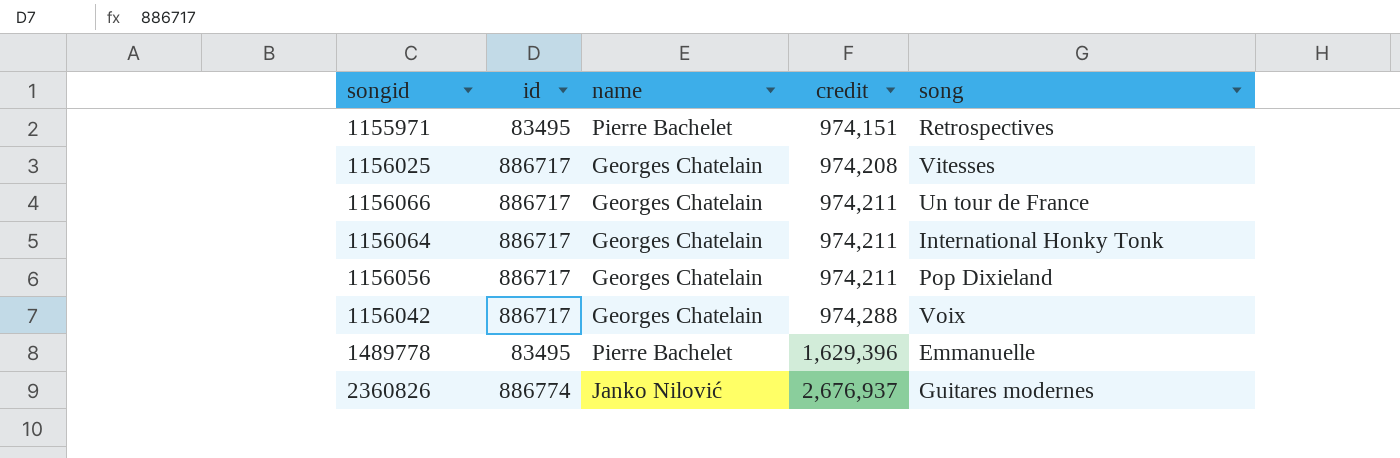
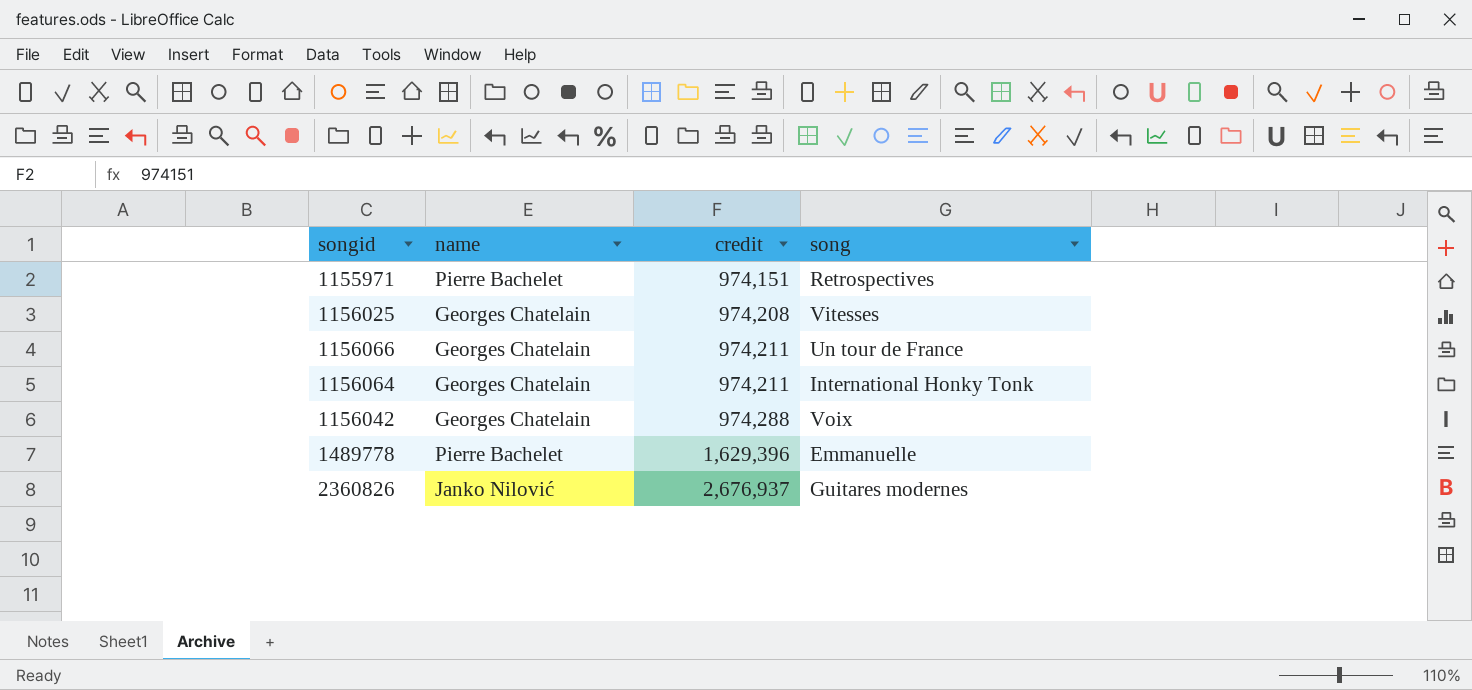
column id | position: 2 -> none
row 1156056: 886717 | Georges Chatelain | 974,211 | Pop Dixieland -> none

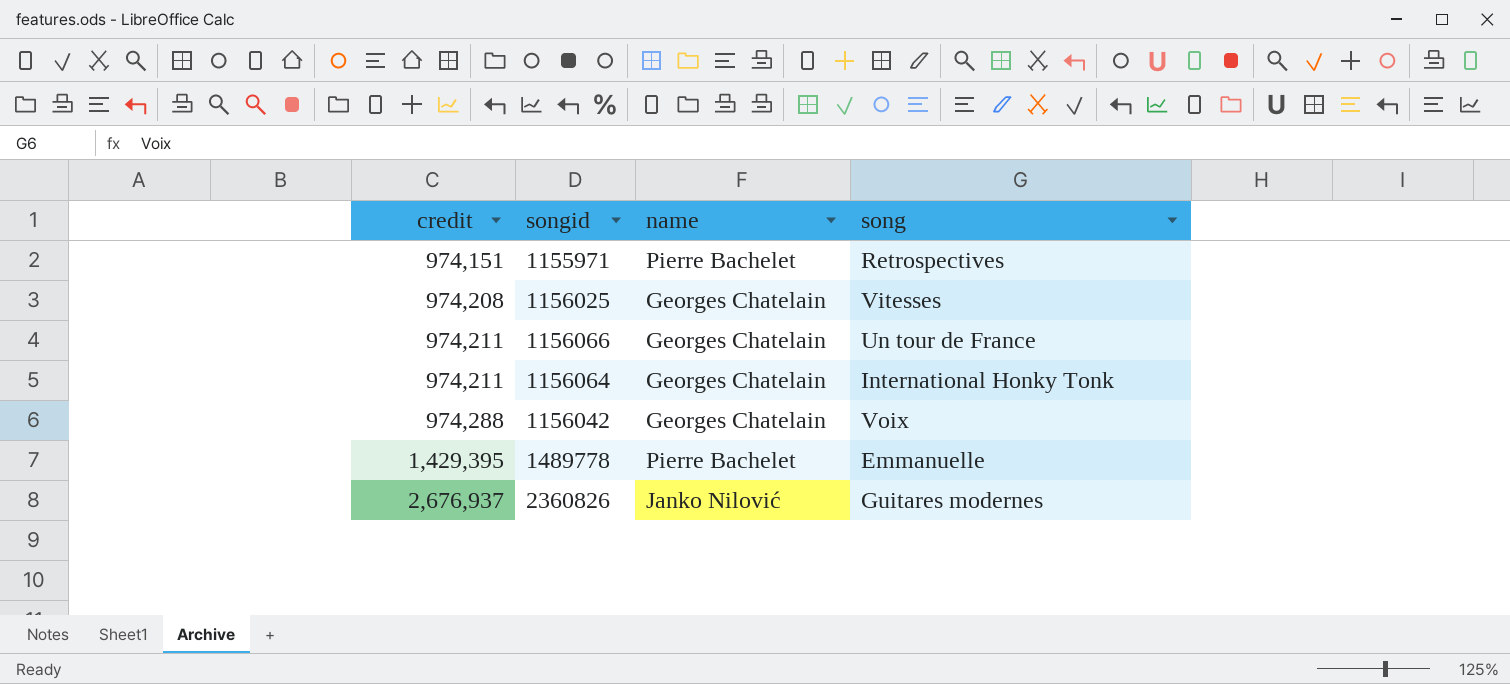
column credit | position: 3 -> 1
1489778 | credit: 1,629,396 -> 1,429,395

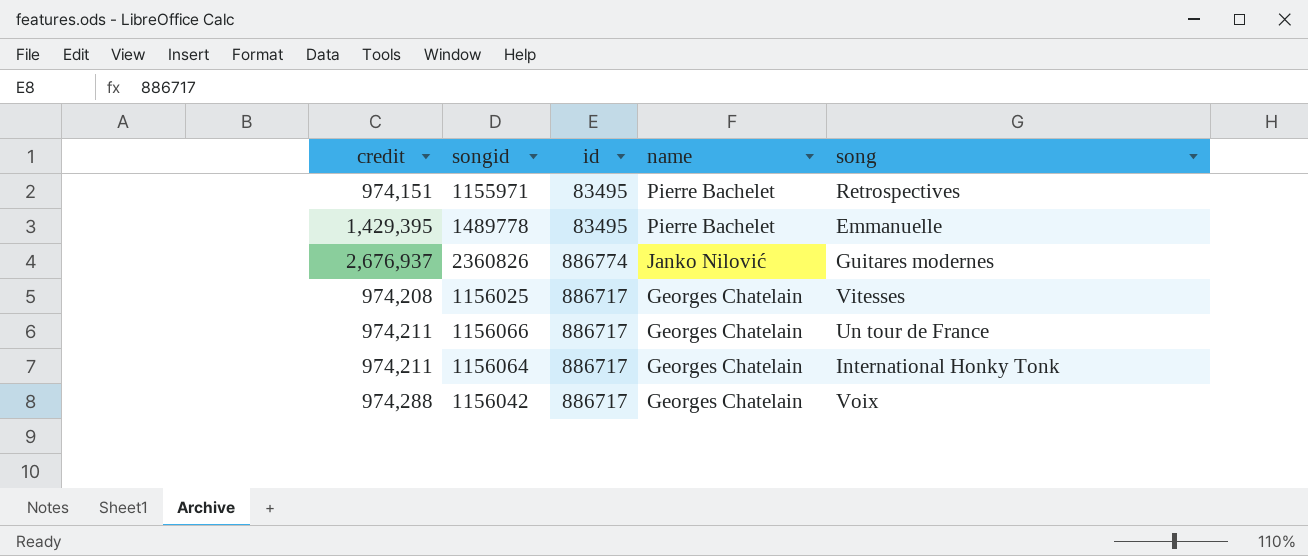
row order: credit ascending -> name descending
column id | position: none -> 3

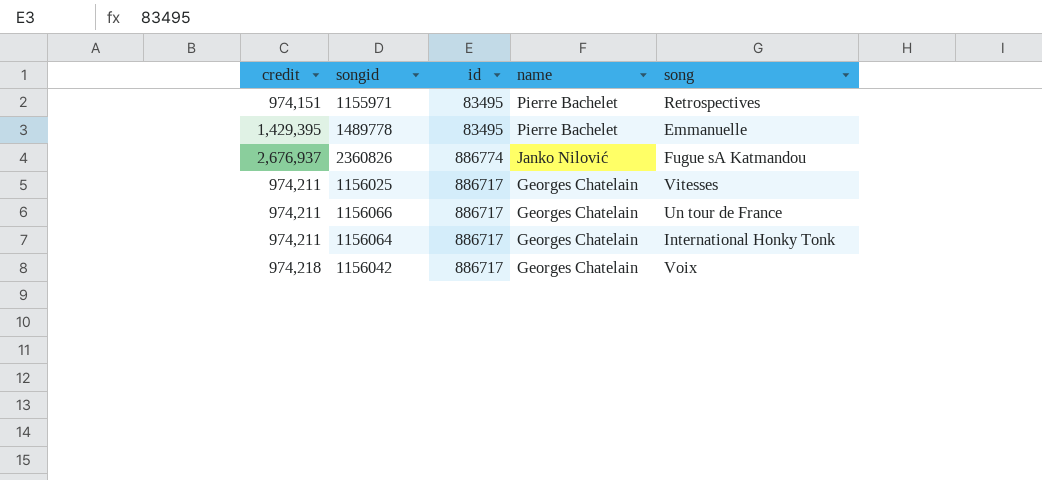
2360826 | song: Guitares modernes -> Fugue sA Katmandou
1156025 | credit: 974,208 -> 974,211
1156042 | credit: 974,288 -> 974,218

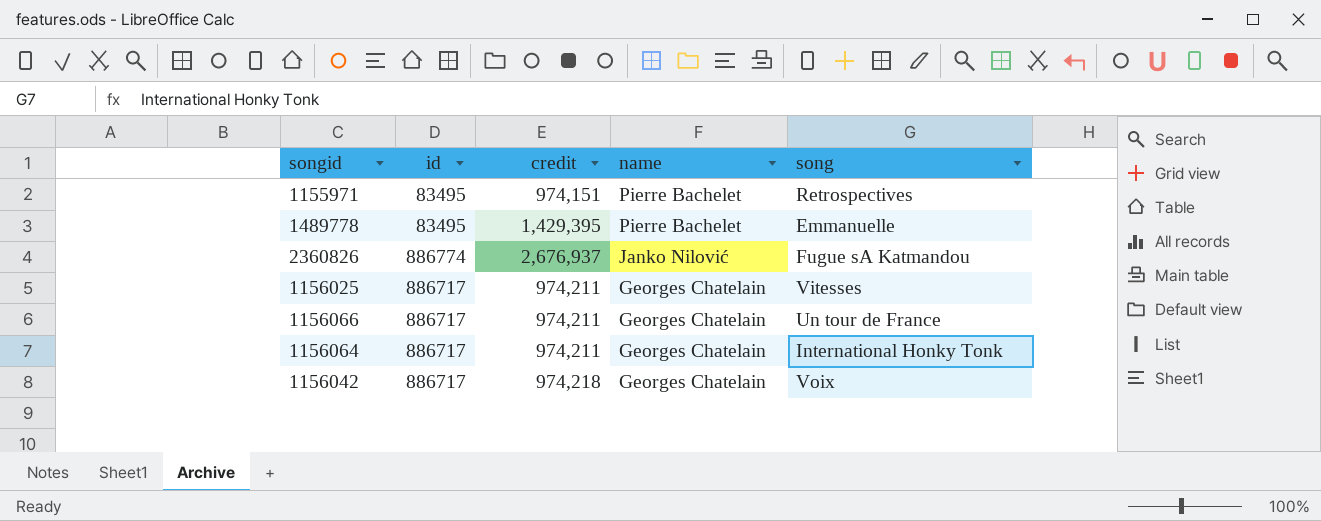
column credit | position: 1 -> 3

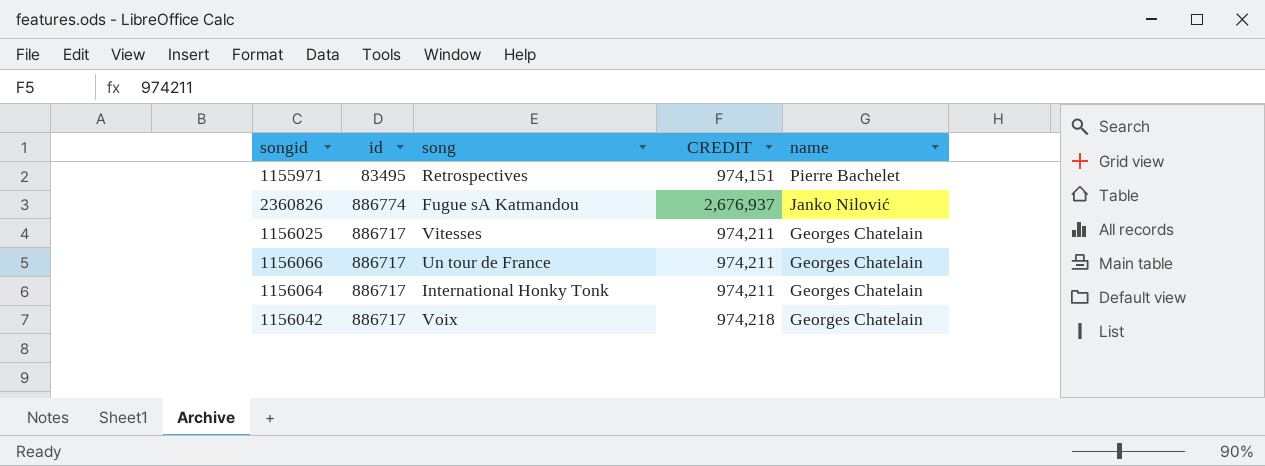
column song | position: 5 -> 3
column name: credit -> CREDIT
row 1489778: 83495 | 1,429,395 | Pierre Bachelet | Emmanuelle -> none

